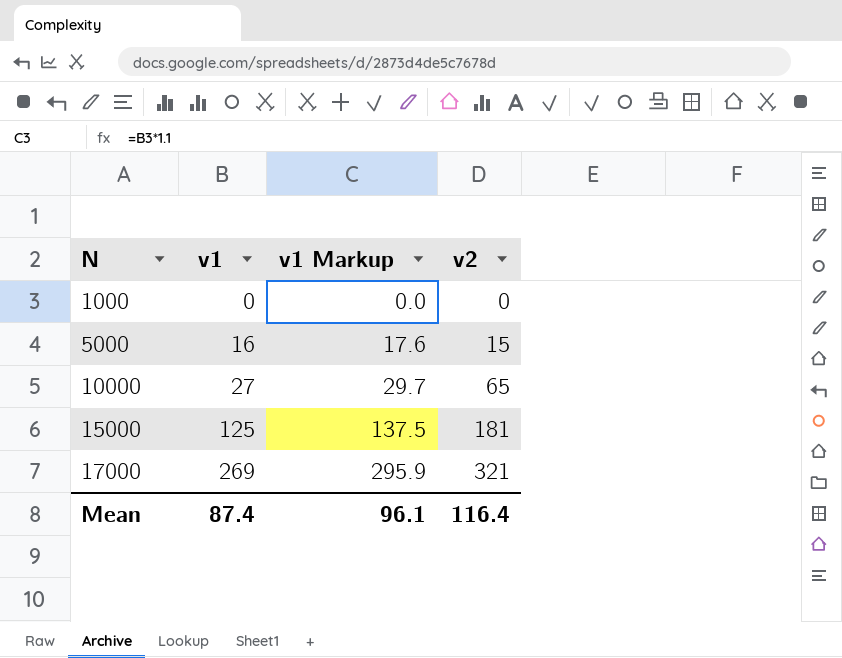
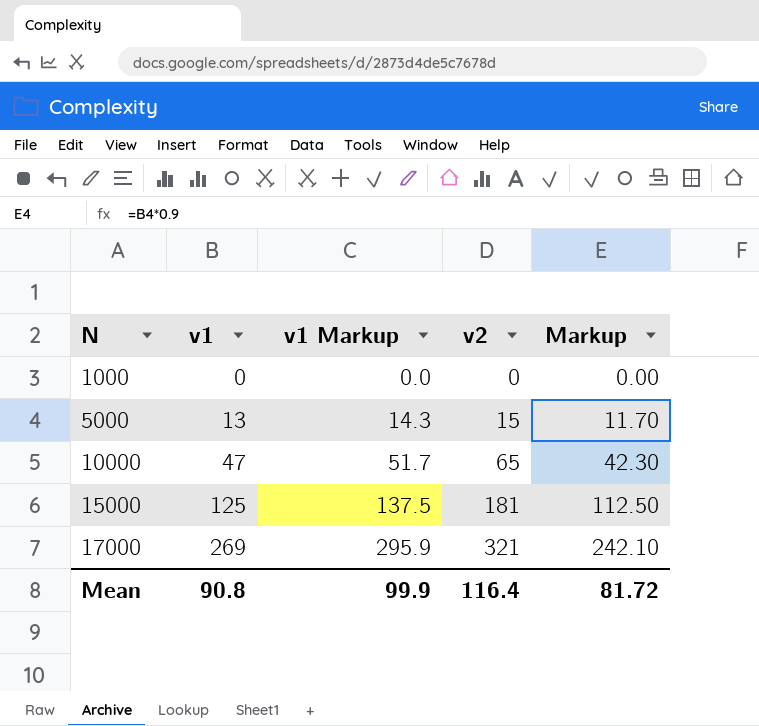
column Markup | formula: none -> [v1] * 0.9
5000 | v1: 16 -> 13
5000 | v1 Markup: 17.6 -> 14.3
10000 | v1: 27 -> 47
10000 | v1 Markup: 29.7 -> 51.7
Mean | v1: 87.4 -> 90.8
Mean | v1 Markup: 96.1 -> 99.9

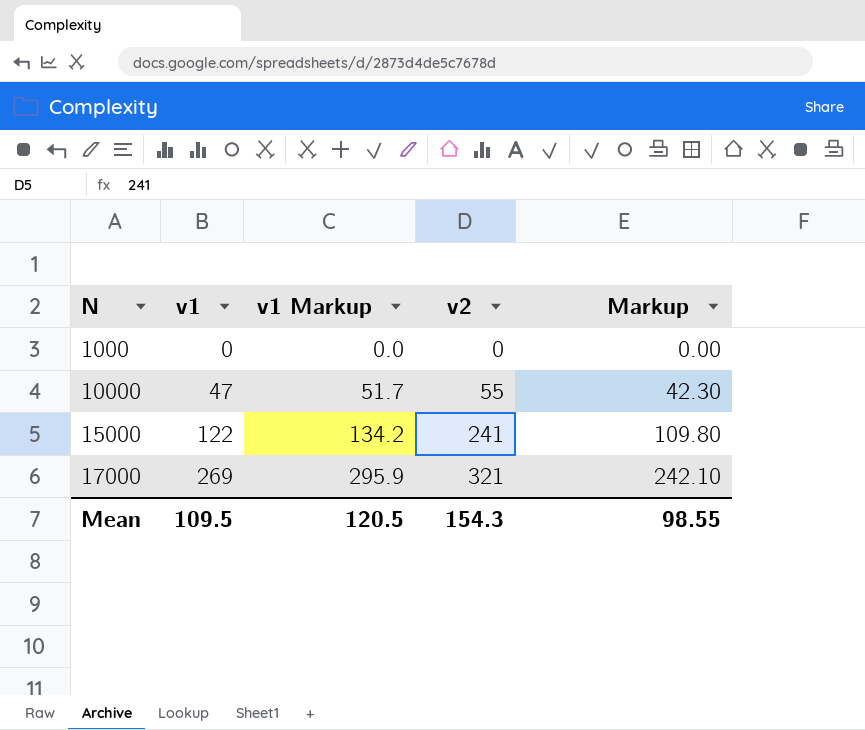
row 5000: 13 | 14.3 | 15 | 11.70 -> none
10000 | v2: 65 -> 55
15000 | v1: 125 -> 122
15000 | v1 Markup: 137.5 -> 134.2
15000 | v2: 181 -> 241
15000 | Markup: 112.50 -> 109.80
Mean | v1: 90.8 -> 109.5
Mean | v1 Markup: 99.9 -> 120.5
Mean | v2: 116.4 -> 154.3
Mean | Markup: 81.72 -> 98.55

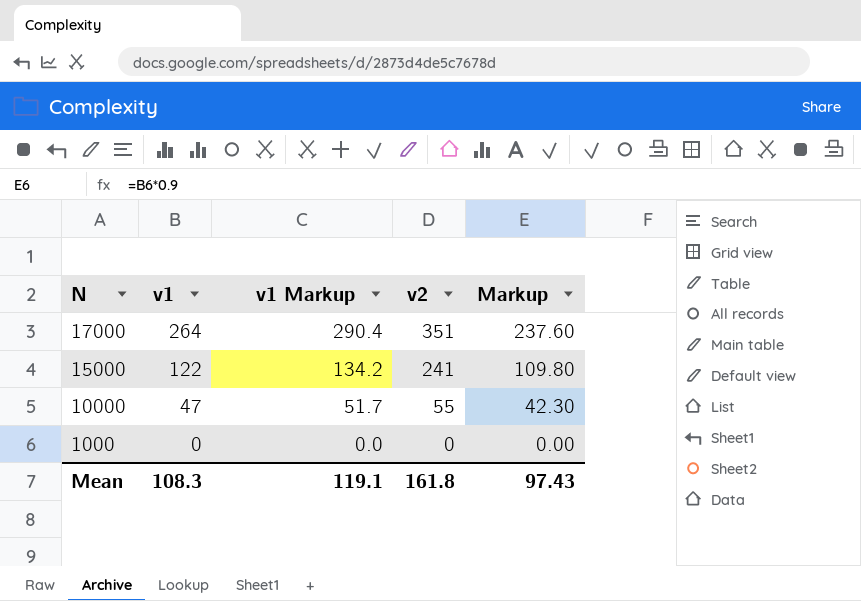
row order: N ascending -> N descending
17000 | v1: 269 -> 264
17000 | v1 Markup: 295.9 -> 290.4
17000 | v2: 321 -> 351
17000 | Markup: 242.10 -> 237.60
Mean | v1: 109.5 -> 108.3
Mean | v1 Markup: 120.5 -> 119.1
Mean | v2: 154.3 -> 161.8
Mean | Markup: 98.55 -> 97.43

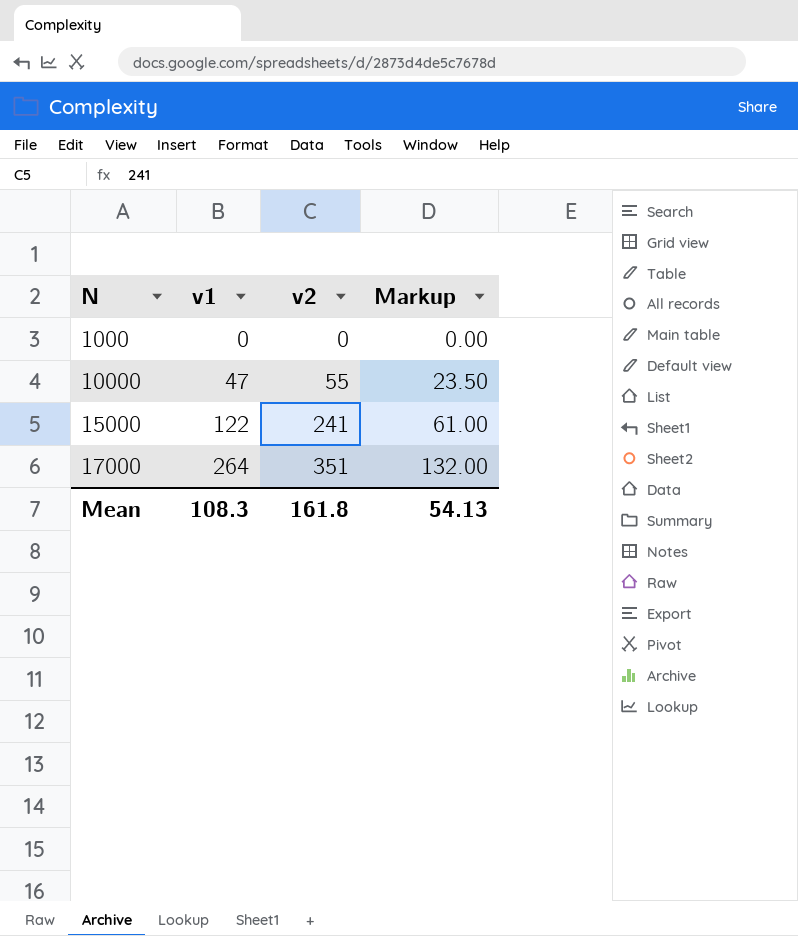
row order: N descending -> N ascending
column v1 Markup | formula: [v1] * 1.1 -> none
column Markup | formula: [v1] * 0.9 -> [v1] * 0.5
Mean | Markup: 97.43 -> 54.13

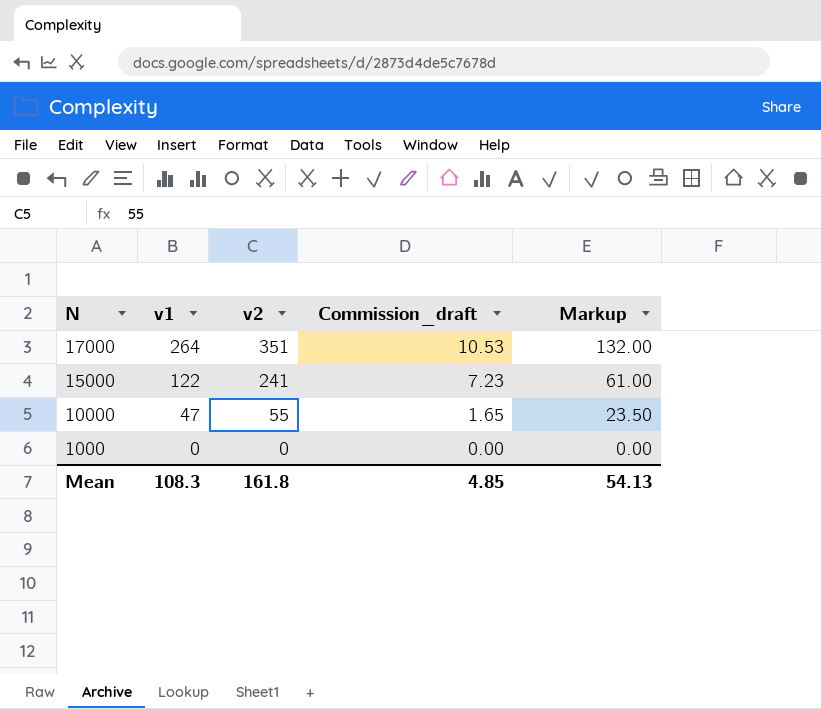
row order: N ascending -> N descending
column Commission_draft | formula: none -> [v2] * 0.03

